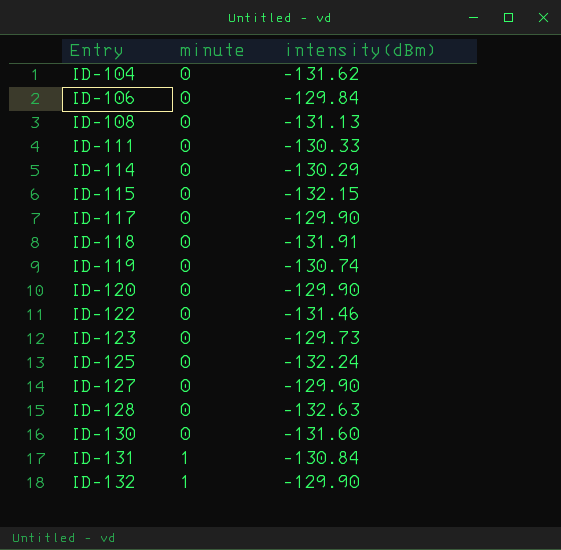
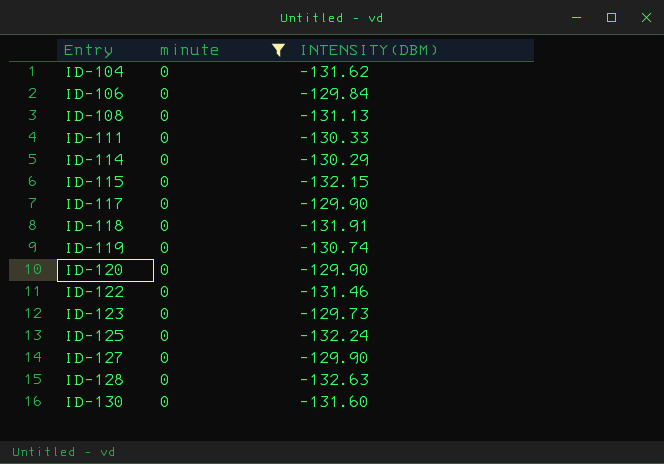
filter: none -> minute = 0
column name: intensity(dBm) -> INTENSITY(DBM)

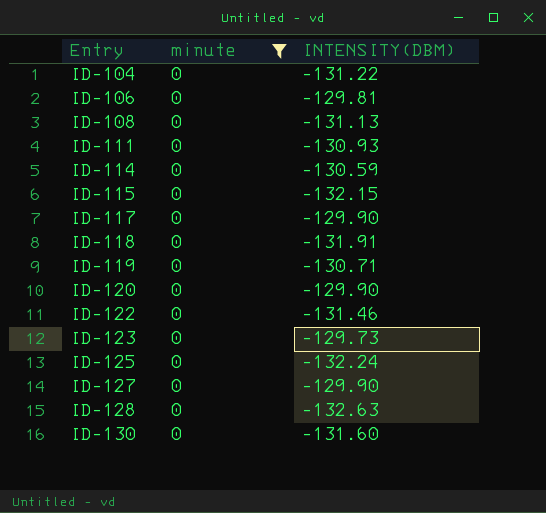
ID-104 | INTENSITY(DBM): -131.62 -> -131.22
ID-106 | INTENSITY(DBM): -129.84 -> -129.81
ID-111 | INTENSITY(DBM): -130.33 -> -130.93
ID-114 | INTENSITY(DBM): -130.29 -> -130.59
ID-119 | INTENSITY(DBM): -130.74 -> -130.71

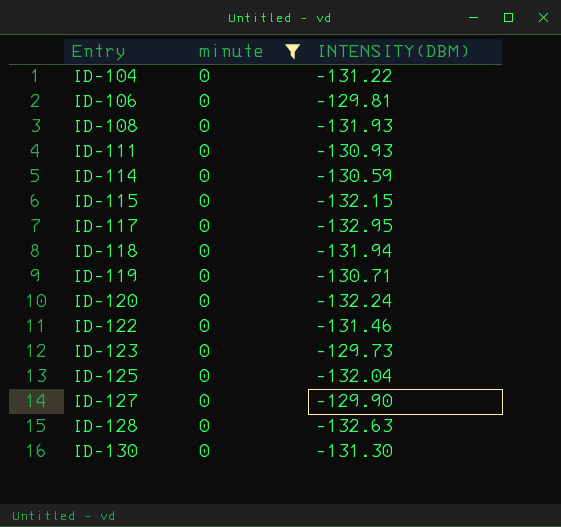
ID-108 | INTENSITY(DBM): -131.13 -> -131.93
ID-117 | INTENSITY(DBM): -129.90 -> -132.95
ID-118 | INTENSITY(DBM): -131.91 -> -131.94
ID-120 | INTENSITY(DBM): -129.90 -> -132.24
ID-125 | INTENSITY(DBM): -132.24 -> -132.04
ID-130 | INTENSITY(DBM): -131.60 -> -131.30

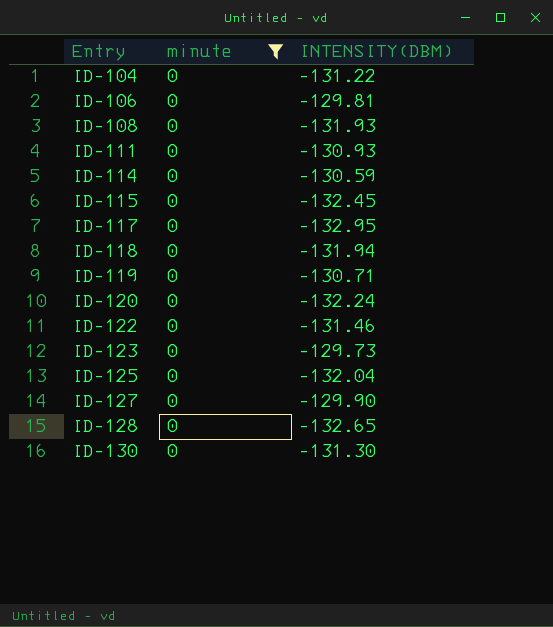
ID-115 | INTENSITY(DBM): -132.15 -> -132.45
ID-128 | INTENSITY(DBM): -132.63 -> -132.65

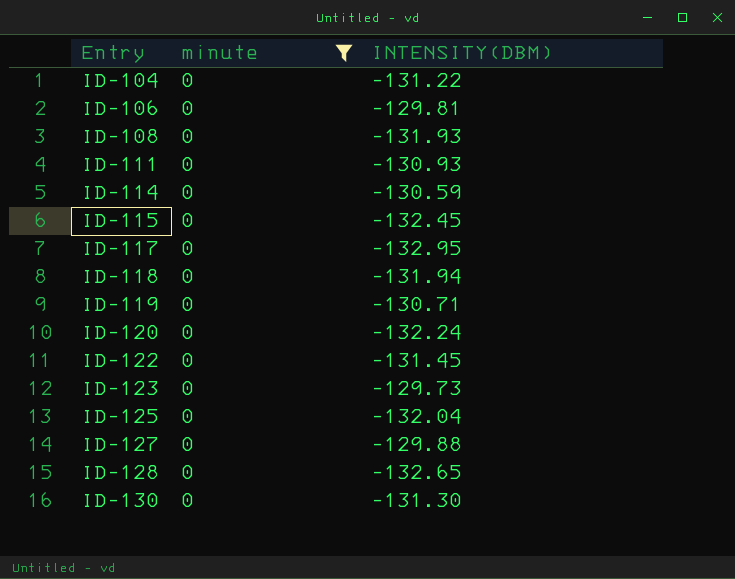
ID-122 | INTENSITY(DBM): -131.46 -> -131.45
ID-127 | INTENSITY(DBM): -129.90 -> -129.88

